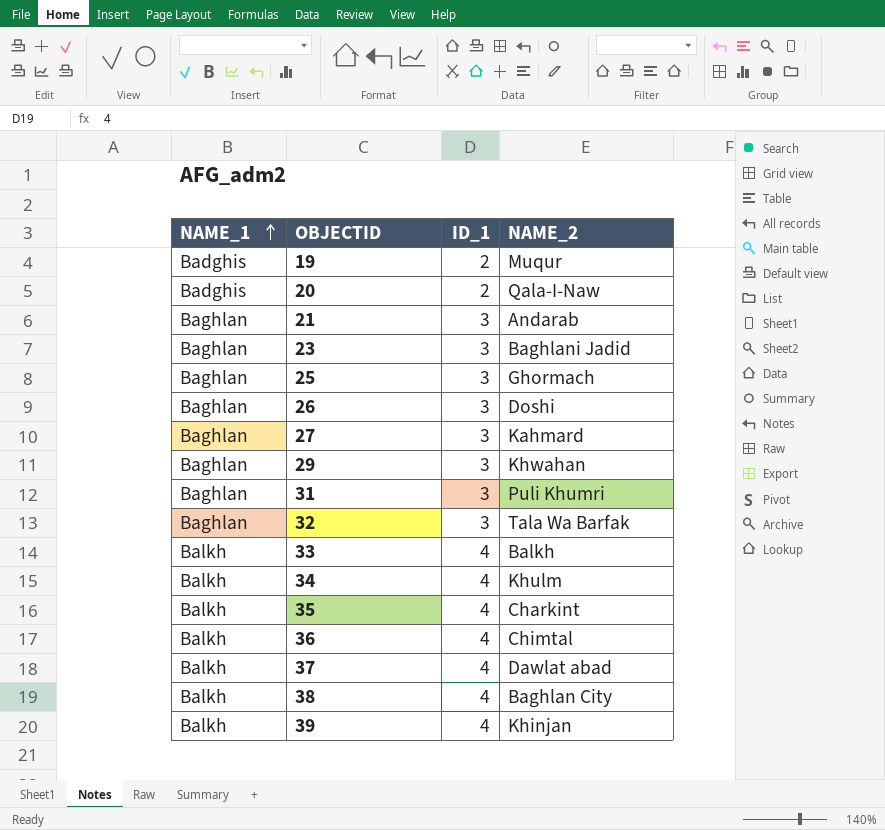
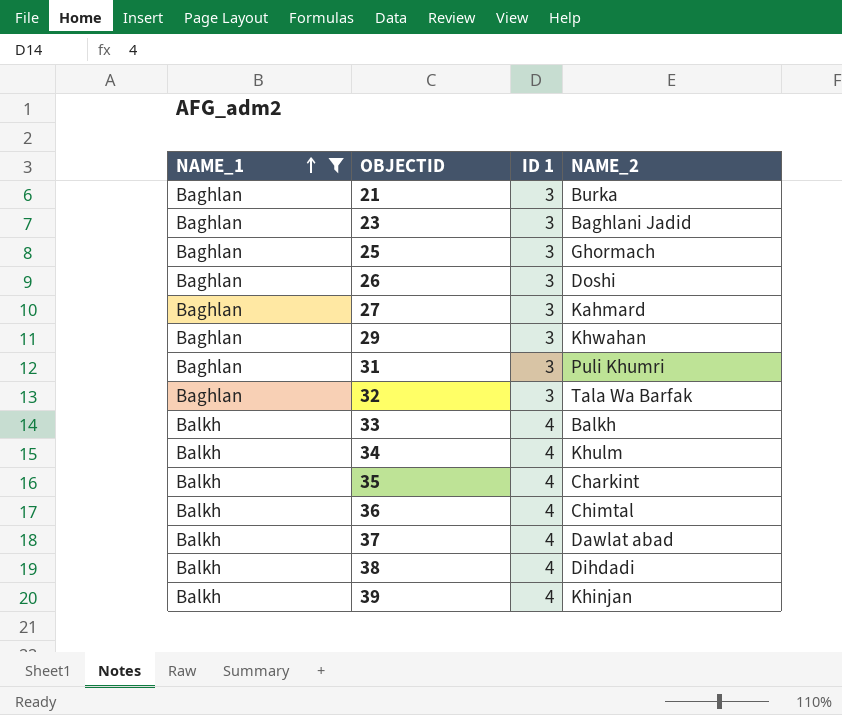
filter: none -> NAME_1 != Badghis
column name: ID_1 -> ID 1
21 | NAME_2: Andarab -> Burka
38 | NAME_2: Baghlan City -> Dihdadi

